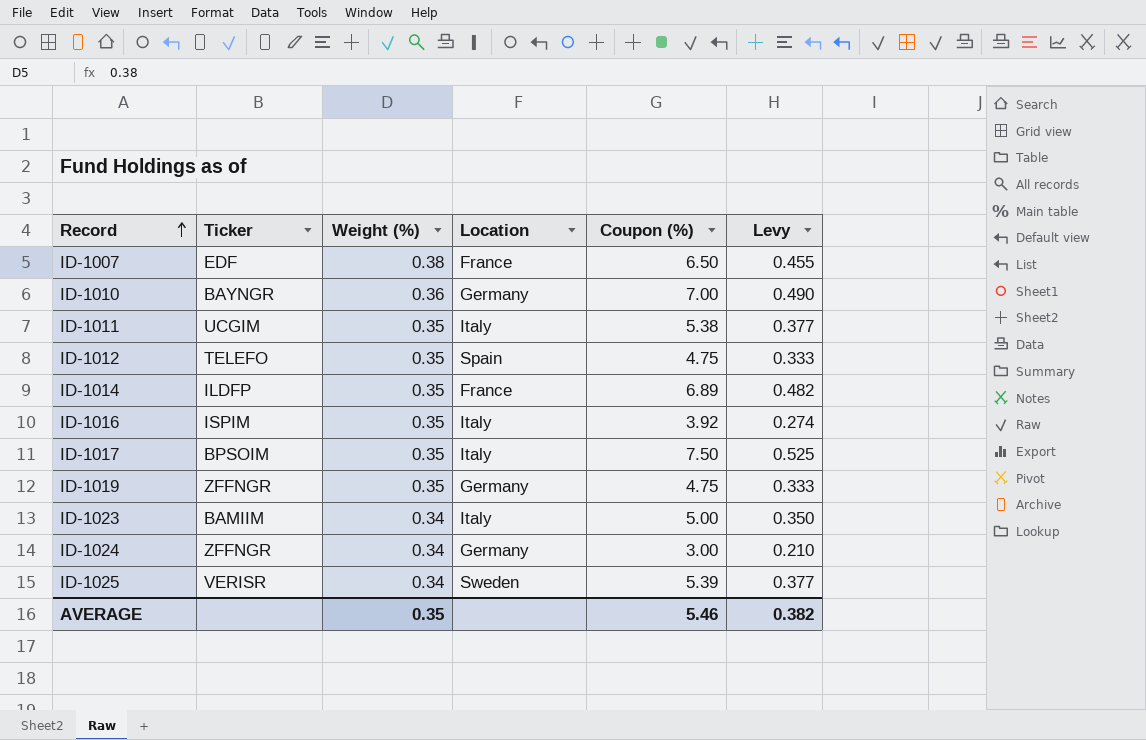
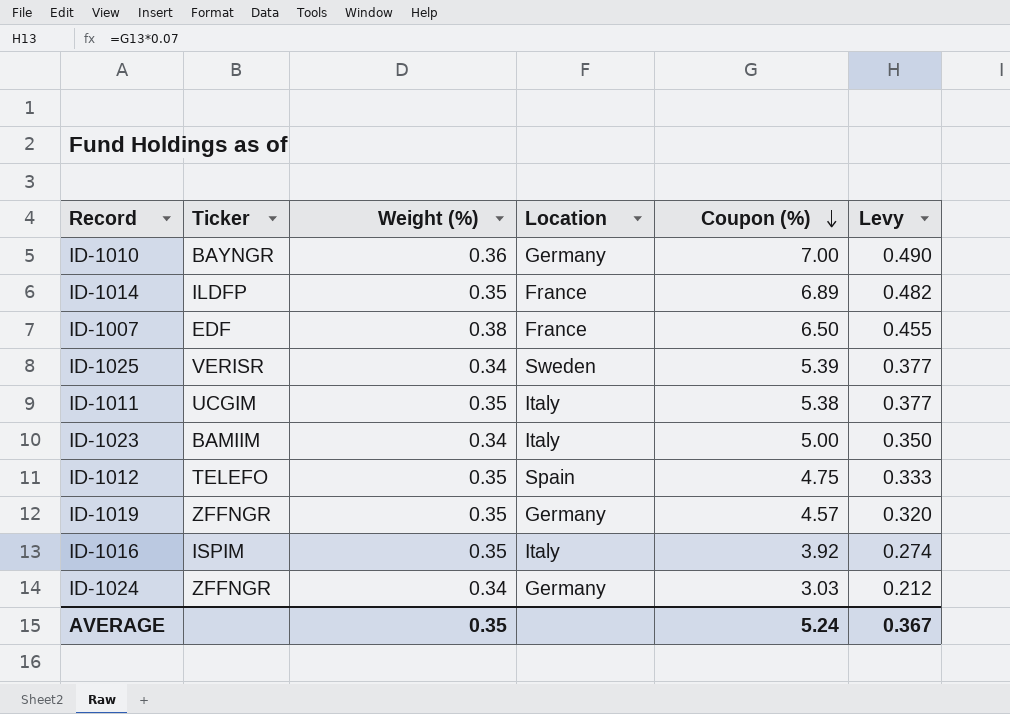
row order: Record ascending -> Coupon (%) descending
row ID-1017: BPSOIM | 0.35 | Italy | 7.50 | 0.525 -> none
ID-1019 | Coupon (%): 4.75 -> 4.57
ID-1019 | Levy: 0.333 -> 0.320
ID-1024 | Coupon (%): 3.00 -> 3.03
ID-1024 | Levy: 0.210 -> 0.212
AVERAGE | Coupon (%): 5.46 -> 5.24
AVERAGE | Levy: 0.382 -> 0.367

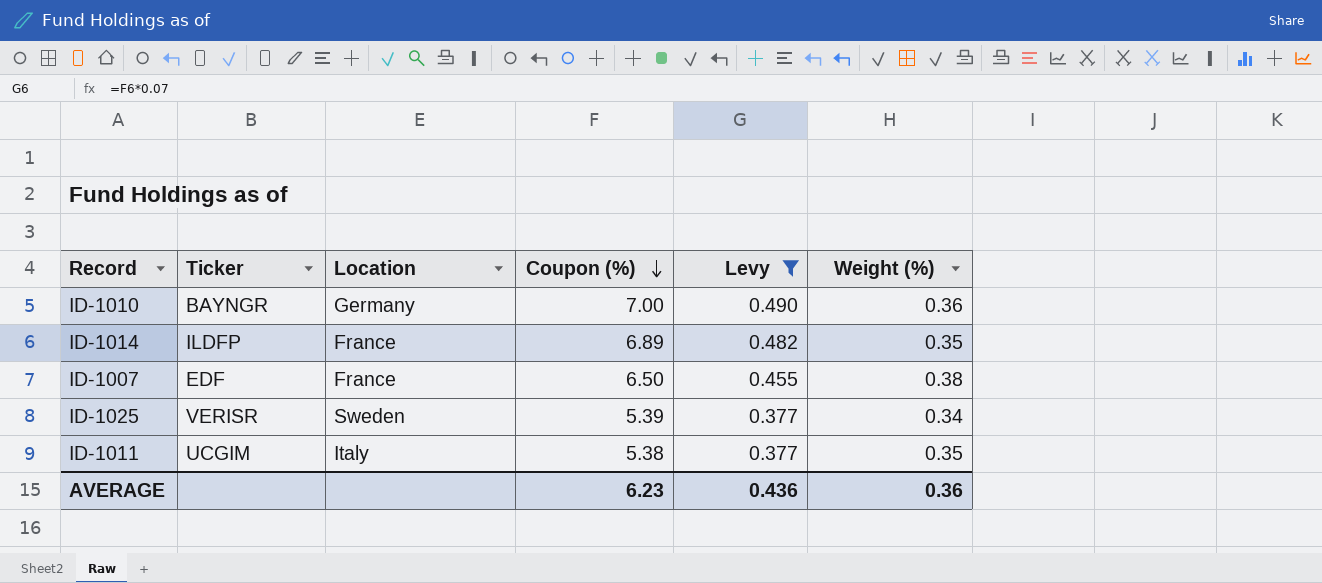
filter: none -> Levy >= 0.377
column Weight (%) | position: 3 -> 6
AVERAGE | Coupon (%): 5.24 -> 6.23
AVERAGE | Levy: 0.367 -> 0.436
AVERAGE | Weight (%): 0.35 -> 0.36

